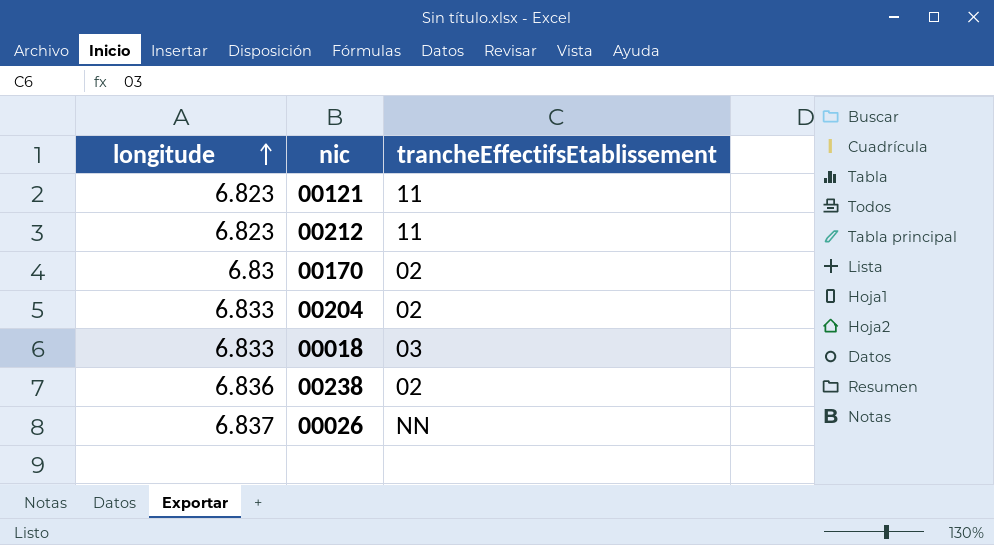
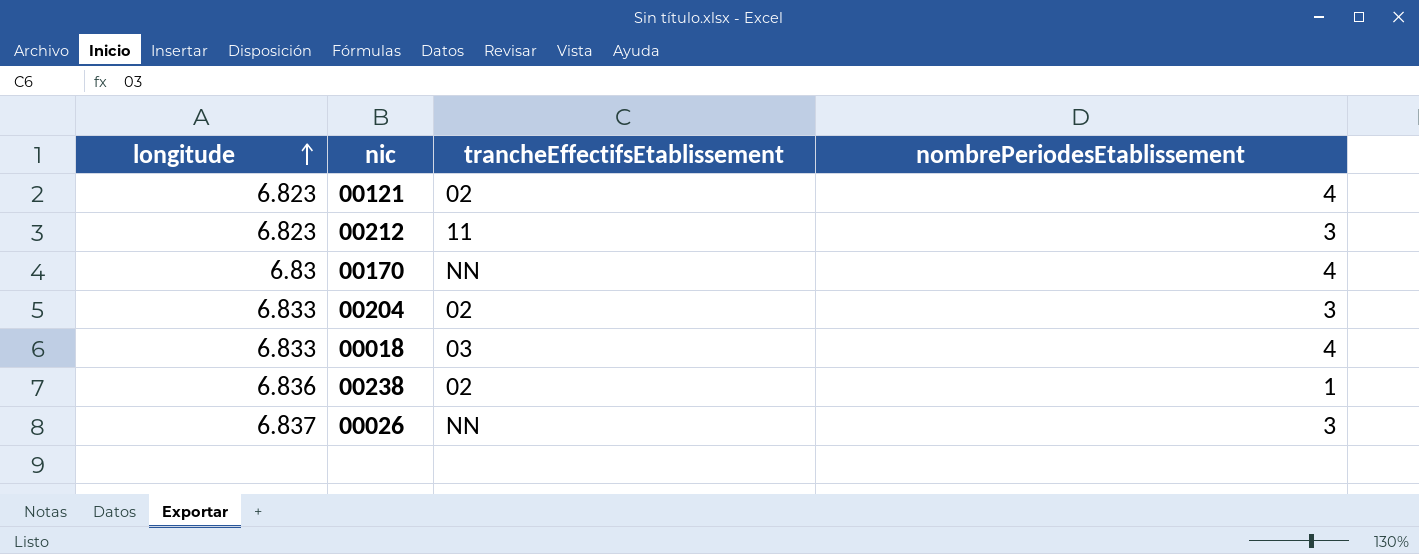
column nombrePeriodesEtablissement | position: none -> 4
00121 | trancheEffectifsEtablissement: 11 -> 02
00170 | trancheEffectifsEtablissement: 02 -> NN

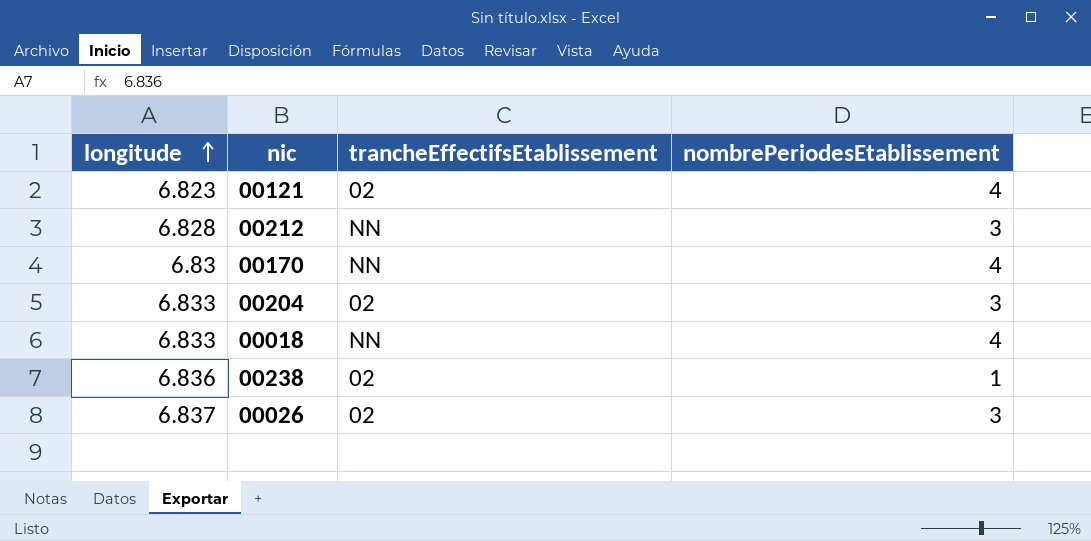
00212 | longitude: 6.823 -> 6.828
00212 | trancheEffectifsEtablissement: 11 -> NN
00018 | trancheEffectifsEtablissement: 03 -> NN
00026 | trancheEffectifsEtablissement: NN -> 02

